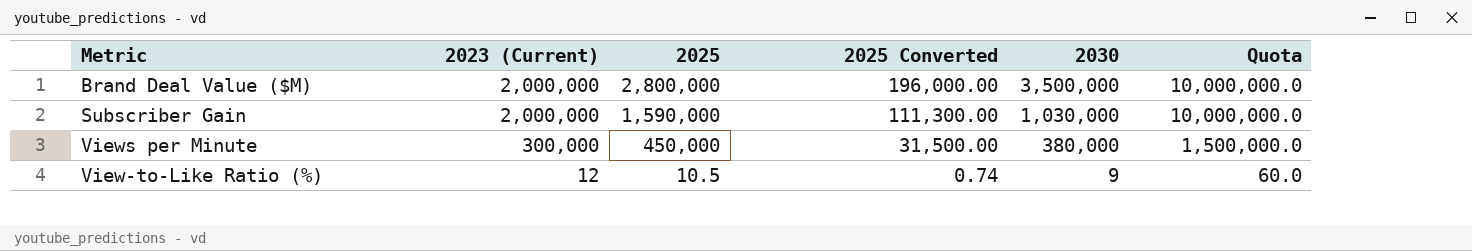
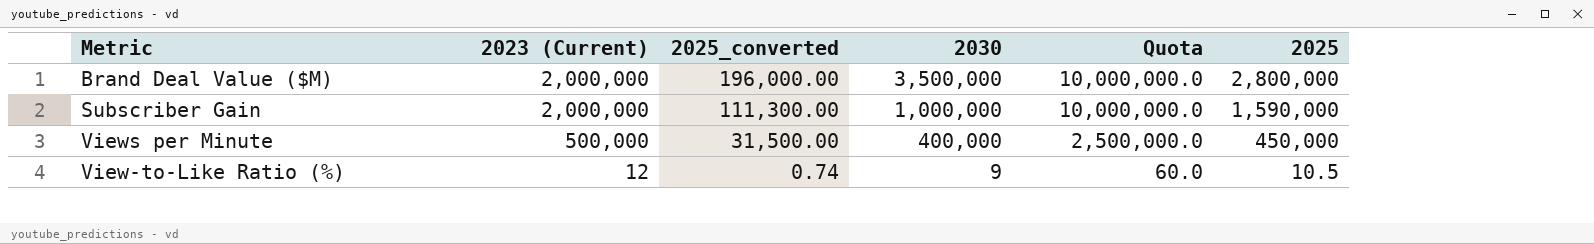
column name: 2025 Converted -> 2025_converted
column 2025 | position: 3 -> 6
Subscriber Gain | 2030: 1,030,000 -> 1,000,000
Views per Minute | 2023 (Current): 300,000 -> 500,000
Views per Minute | 2030: 380,000 -> 400,000
Views per Minute | Quota: 1,500,000.0 -> 2,500,000.0

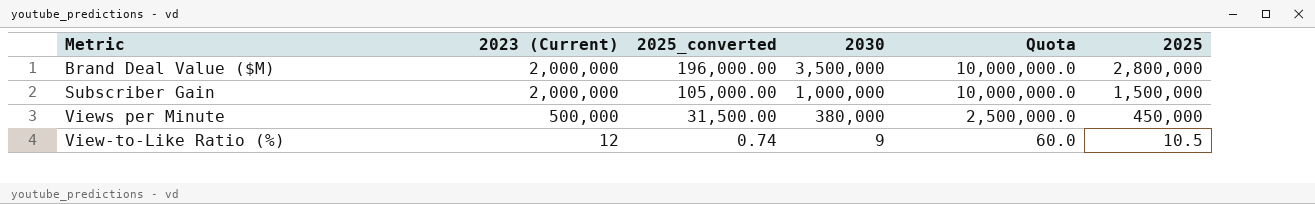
Subscriber Gain | 2025_converted: 111,300.00 -> 105,000.00
Subscriber Gain | 2025: 1,590,000 -> 1,500,000
Views per Minute | 2030: 400,000 -> 380,000

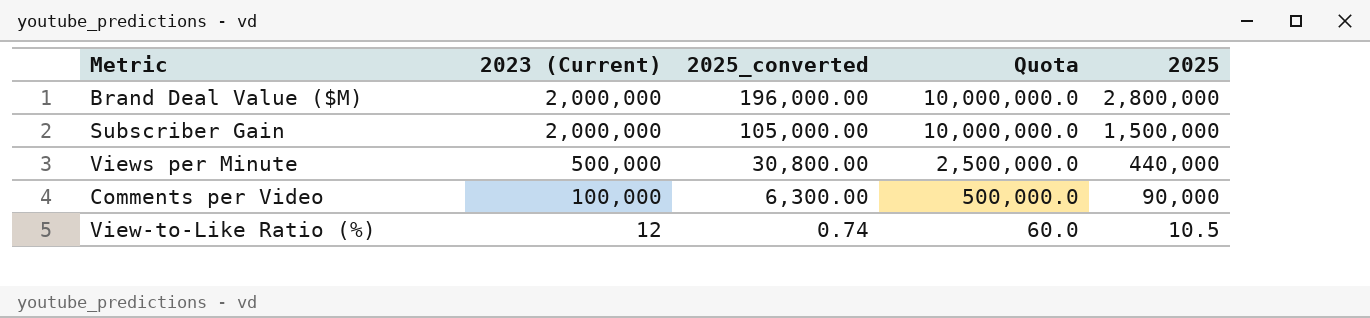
column 2030 | position: 4 -> none
Views per Minute | 2025_converted: 31,500.00 -> 30,800.00
Views per Minute | 2025: 450,000 -> 440,000
row Comments per Video: none -> 100,000 | 6,300.00 | 500,000.0 | 90,000

